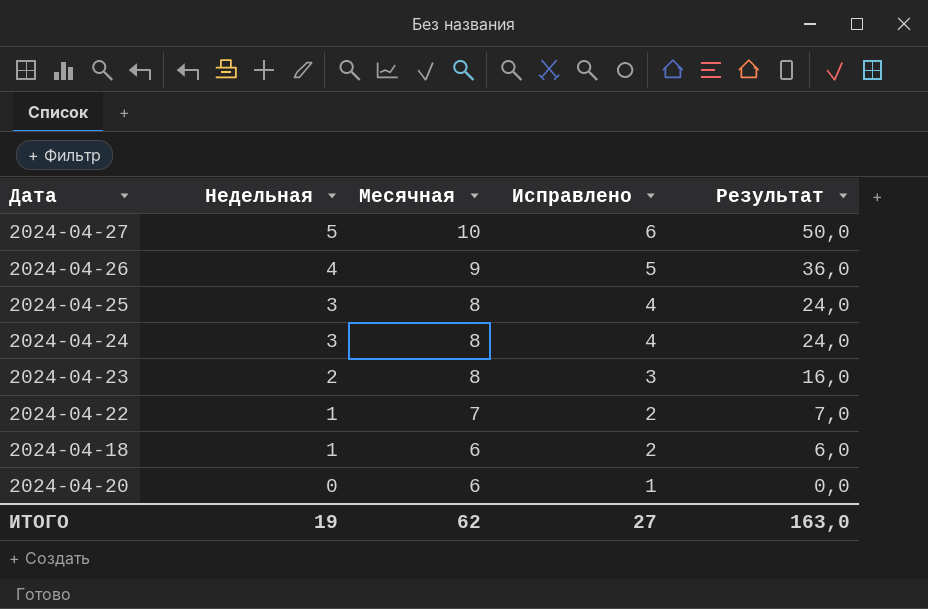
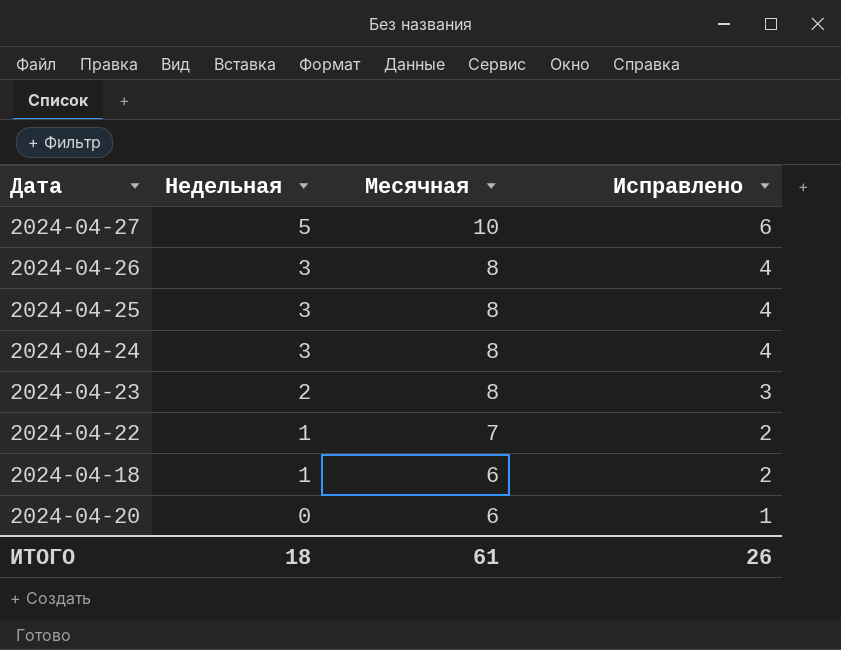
column Результат | formula: [Недельная] * [Месячная] -> none
2024-04-26 | Недельная: 4 -> 3
2024-04-26 | Месячная: 9 -> 8
2024-04-26 | Исправлено: 5 -> 4
ИТОГО | Недельная: 19 -> 18
ИТОГО | Месячная: 62 -> 61
ИТОГО | Исправлено: 27 -> 26

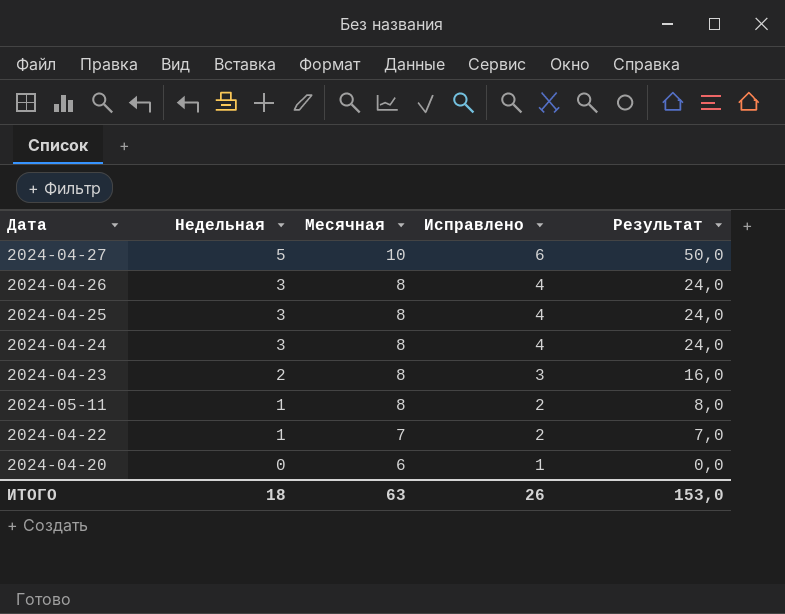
column Результат | formula: none -> [Недельная] * [Месячная]
row 2024-04-18: 1 | 6 | 2 -> none
row 2024-05-11: none -> 1 | 8 | 2 | 8,0
ИТОГО | Месячная: 61 -> 63

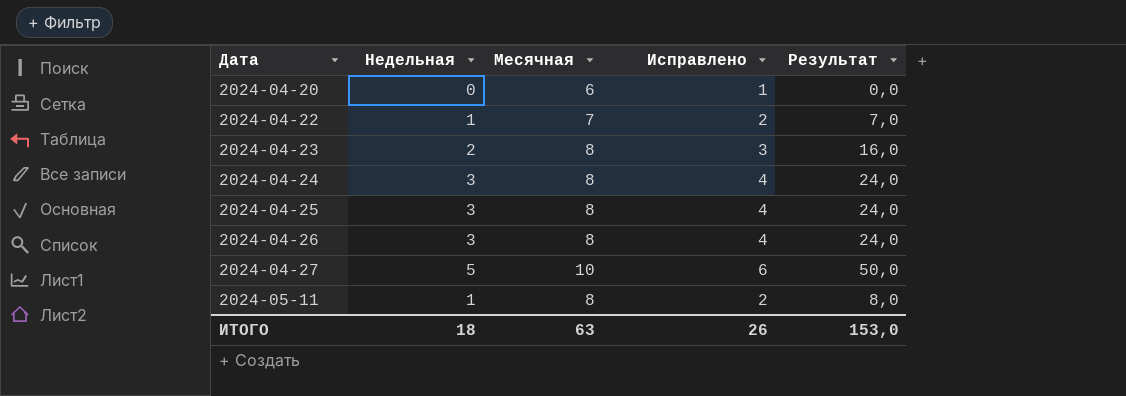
row order: Недельная descending -> Дата ascending

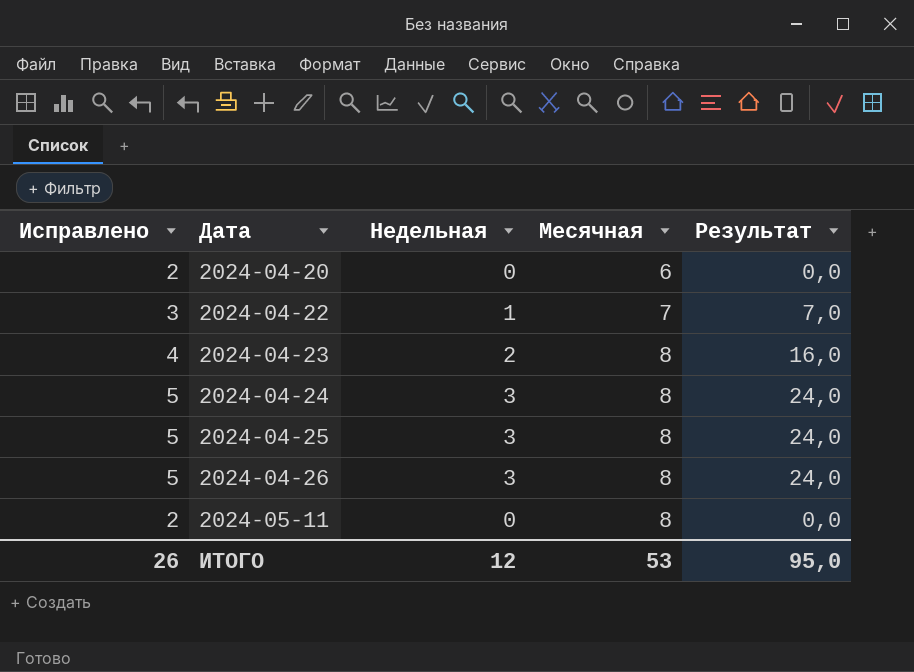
column Исправлено | formula: [Недельная] + 1 -> [Недельная] + 2
column Исправлено | position: 4 -> 1
row 2024-04-27: 5 | 10 | 6 | 50,0 -> none
2024-05-11 | Недельная: 1 -> 0
2024-05-11 | Результат: 8,0 -> 0,0
ИТОГО | Недельная: 18 -> 12
ИТОГО | Месячная: 63 -> 53
ИТОГО | Результат: 153,0 -> 95,0

